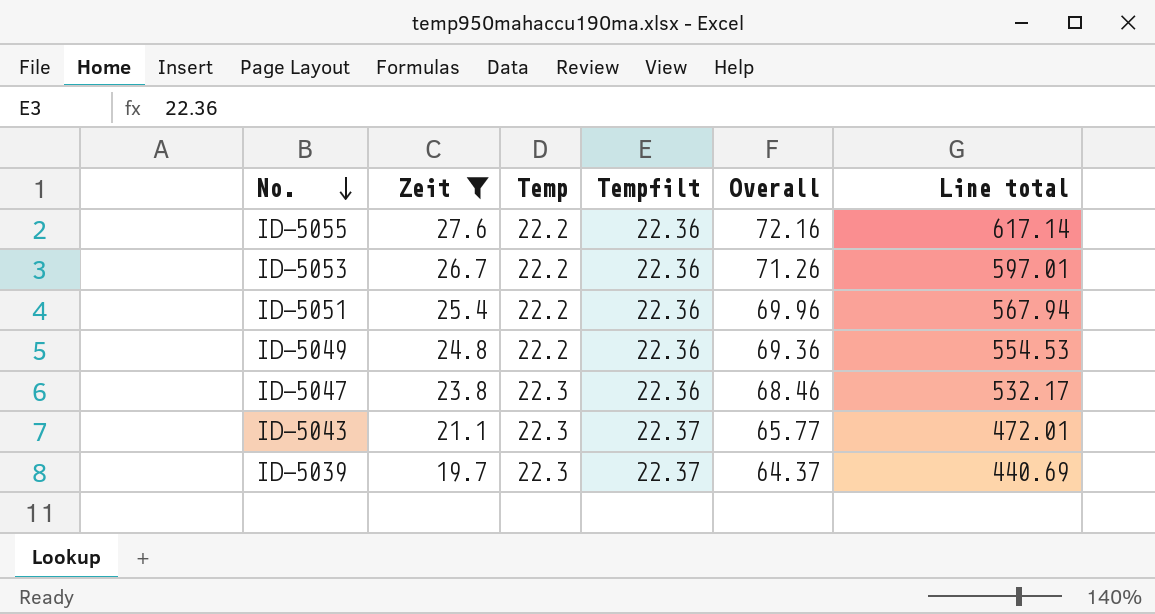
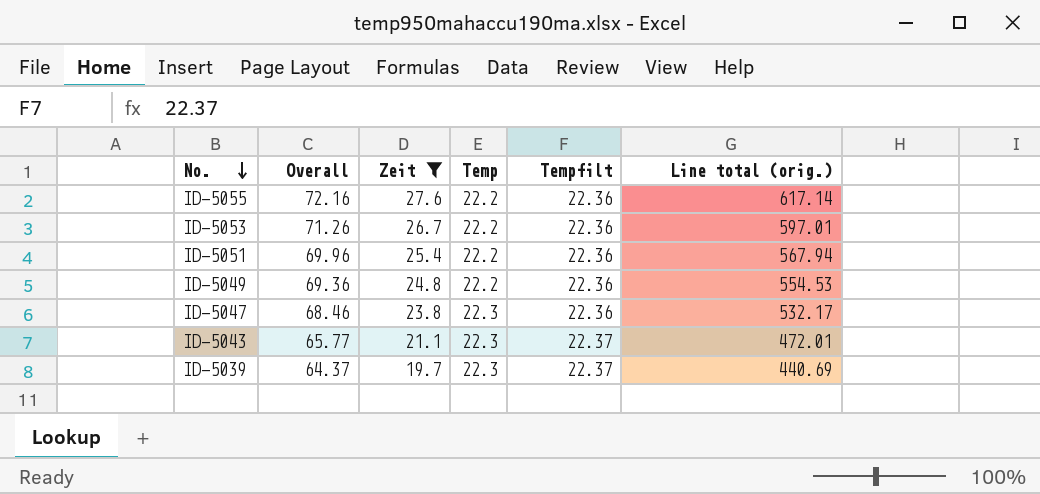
column Overall | position: 5 -> 2
column name: Line total -> Line total (orig.)

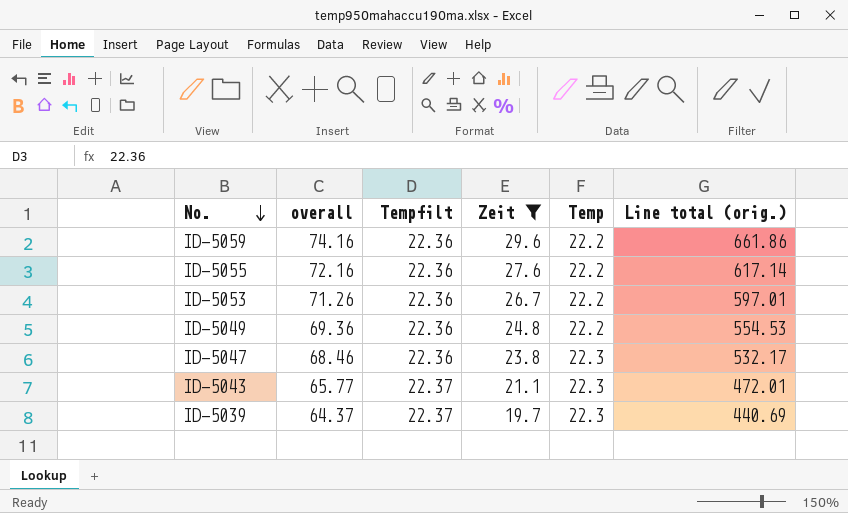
column name: Overall -> overall
column Tempfilt | position: 5 -> 3
row ID-5051: 69.96 | 25.4 | 22.2 | 22.36 | 567.94 -> none
row ID-5059: none -> 74.16 | 22.36 | 29.6 | 22.2 | 661.86

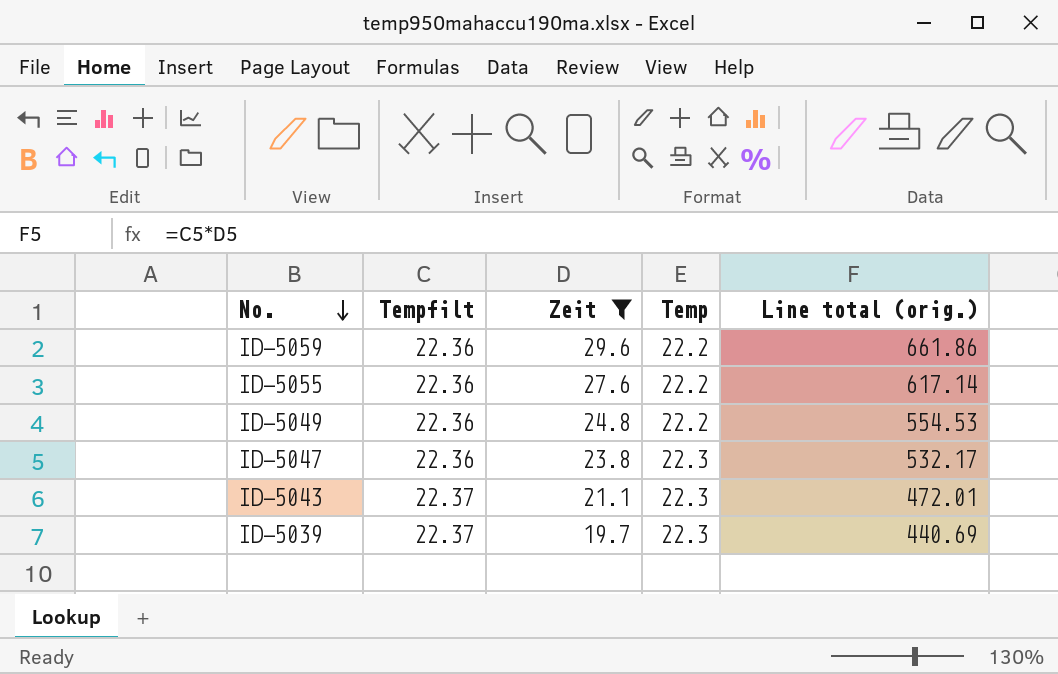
column overall | formula: [Tempfilt] + [Zeit] + [Temp] -> none
row ID-5053: 71.26 | 22.36 | 26.7 | 22.2 | 597.01 -> none

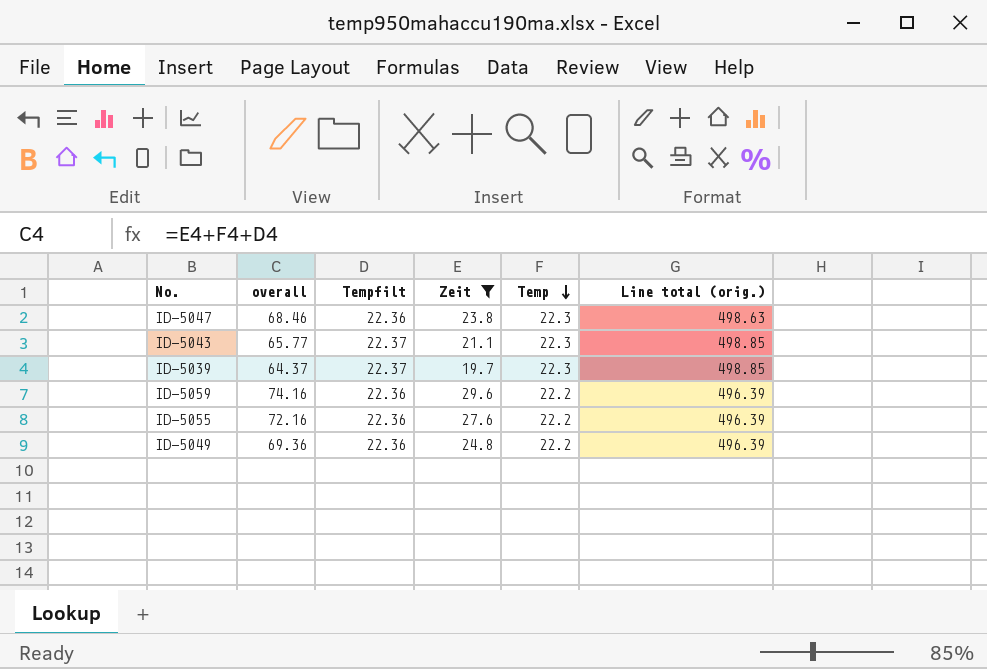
row order: No. descending -> Temp descending
column overall | formula: none -> [Tempfilt] + [Zeit] + [Temp]
column Line total (orig.) | formula: [Tempfilt] * [Zeit] -> [Tempfilt] * [Temp]

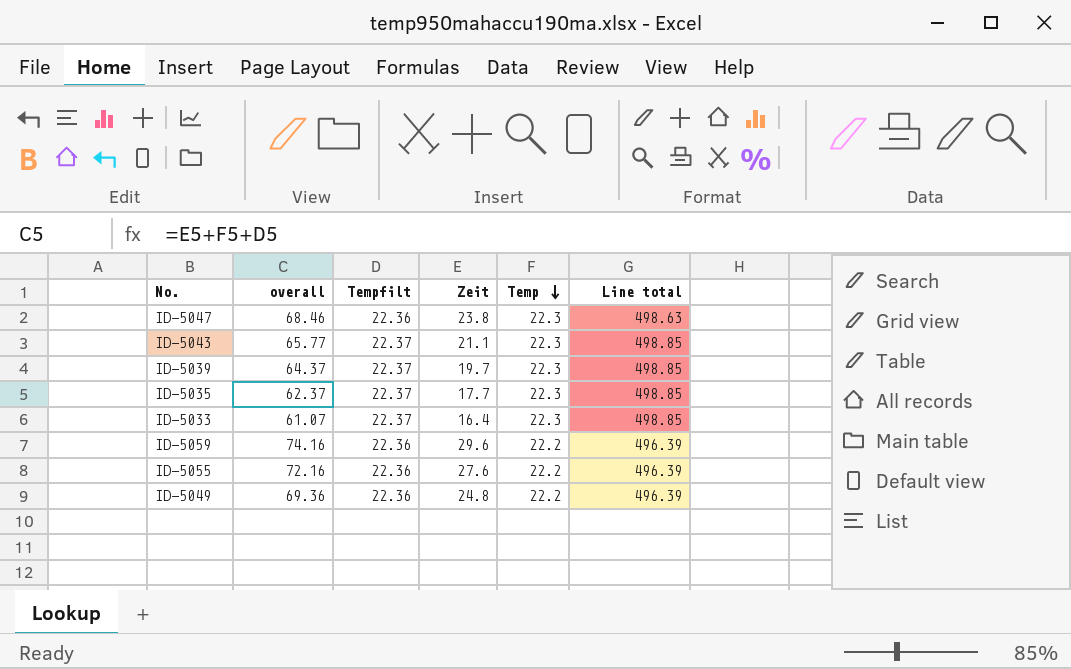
filter: Zeit >= 19.7 -> none
column name: Line total (orig.) -> Line total

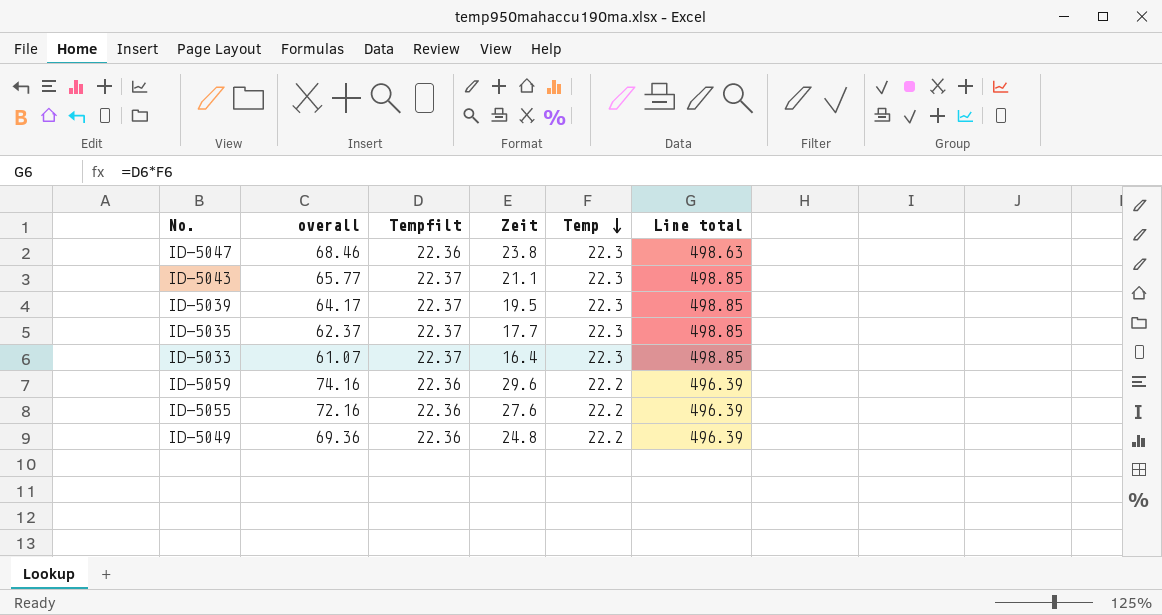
ID-5039 | overall: 64.37 -> 64.17
ID-5039 | Zeit: 19.7 -> 19.5

